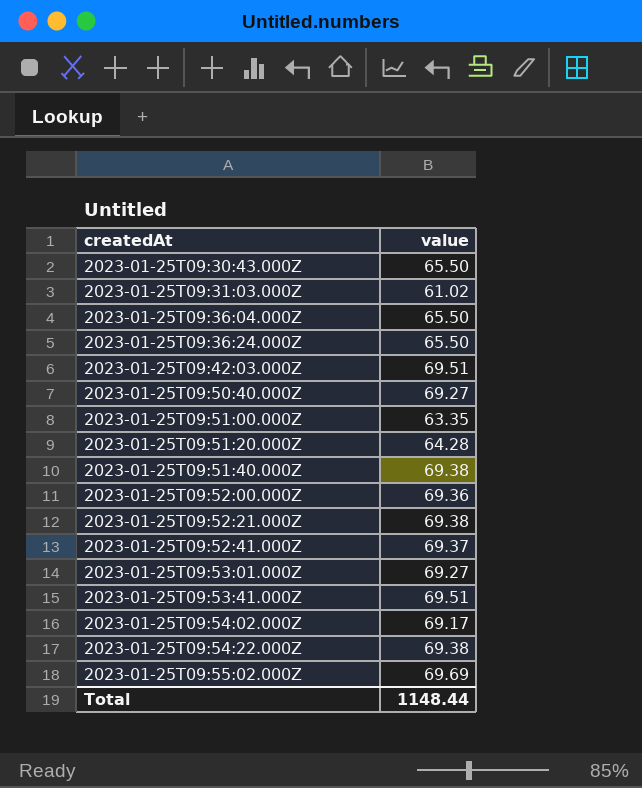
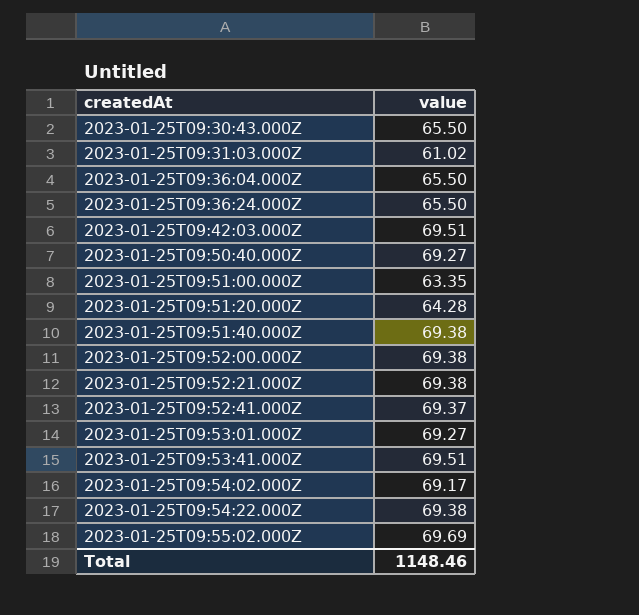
2023-01-25T09:52:00.000Z | value: 69.36 -> 69.38
Total | value: 1148.44 -> 1148.46

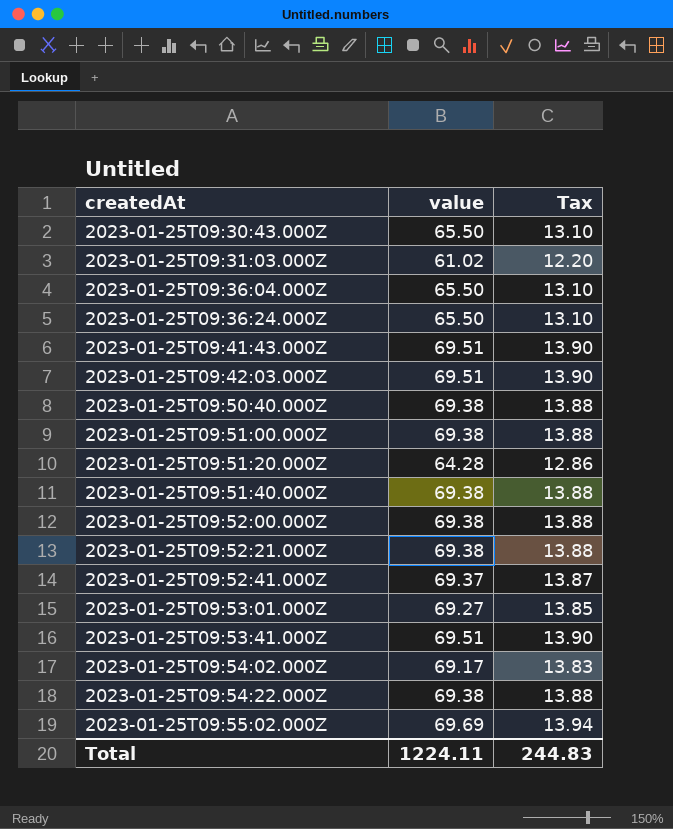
column Tax | formula: none -> [value] * 0.2
row 2023-01-25T09:41:43.000Z: none -> 69.51 | 13.90
2023-01-25T09:50:40.000Z | value: 69.27 -> 69.38
2023-01-25T09:51:00.000Z | value: 63.35 -> 69.38
Total | value: 1148.46 -> 1224.11

